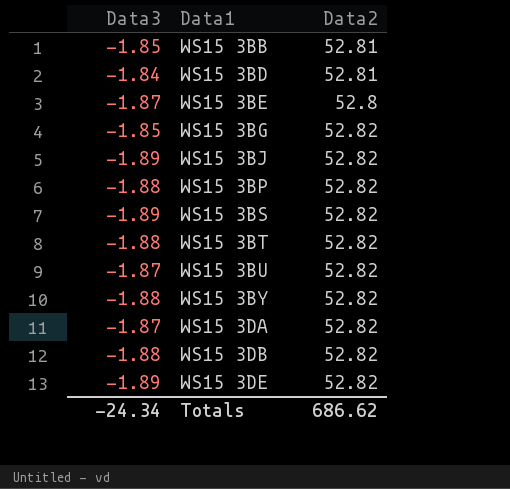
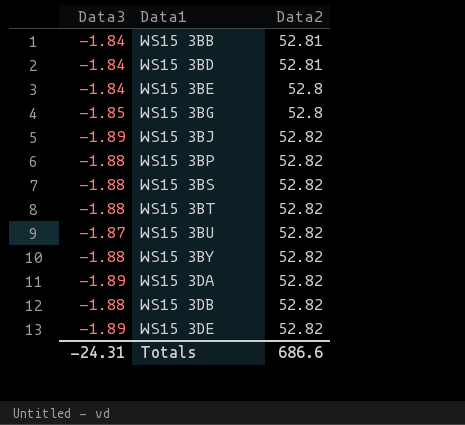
WS15 3BB | Data3: -1.85 -> -1.84
WS15 3BE | Data3: -1.87 -> -1.84
WS15 3BG | Data2: 52.82 -> 52.8
WS15 3BS | Data3: -1.89 -> -1.88
WS15 3DA | Data3: -1.87 -> -1.89
Totals | Data3: -24.34 -> -24.31
Totals | Data2: 686.62 -> 686.6

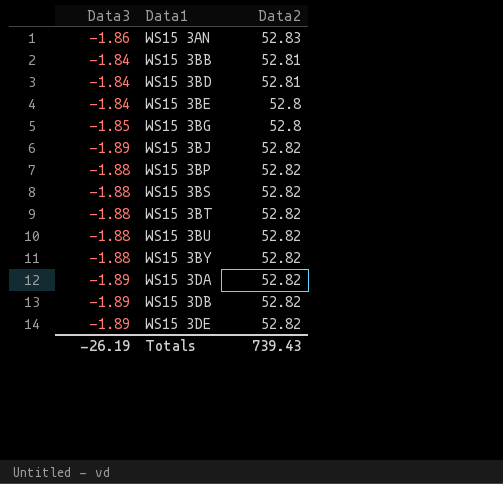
row WS15 3AN: none -> -1.86 | 52.83
WS15 3BU | Data3: -1.87 -> -1.88
WS15 3DB | Data3: -1.88 -> -1.89
Totals | Data3: -24.31 -> -26.19
Totals | Data2: 686.6 -> 739.43

